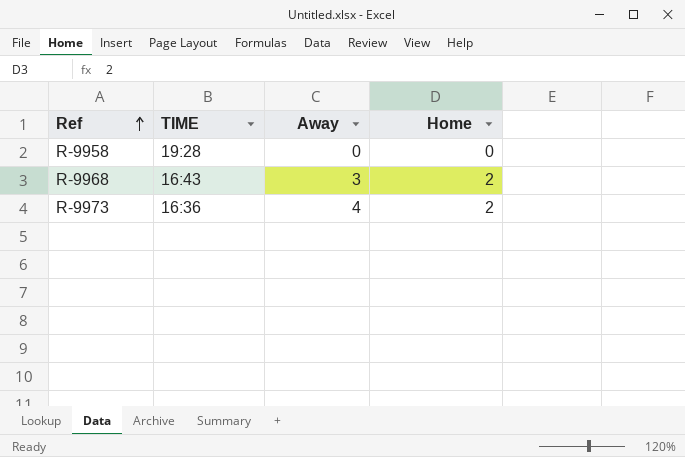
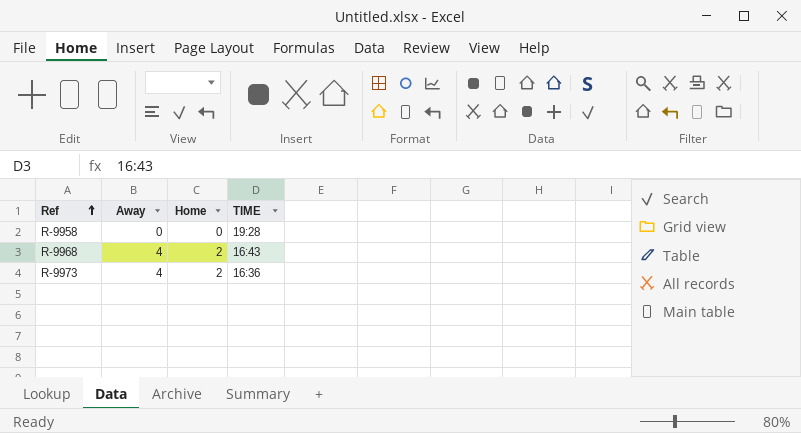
column TIME | position: 2 -> 4
R-9968 | Away: 3 -> 4

